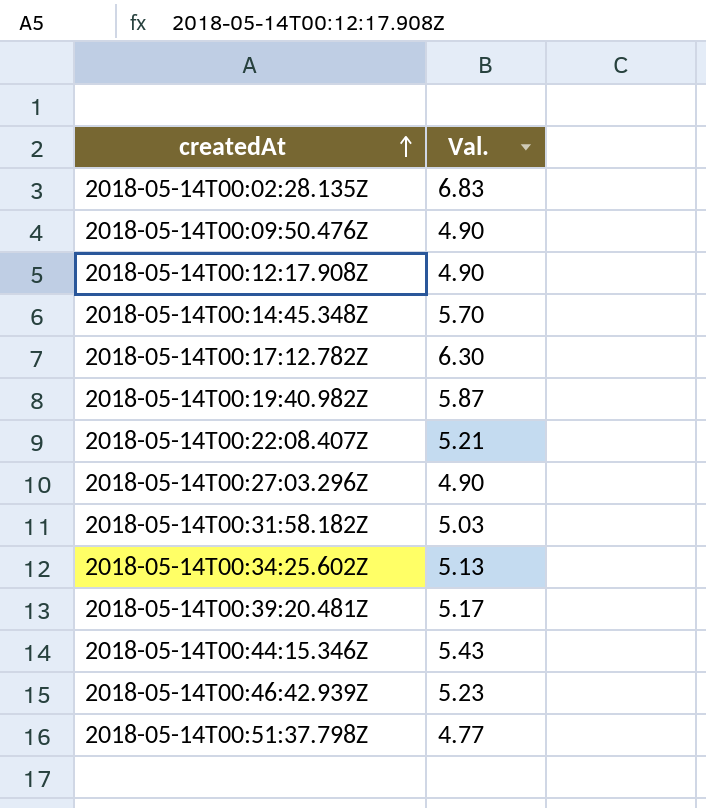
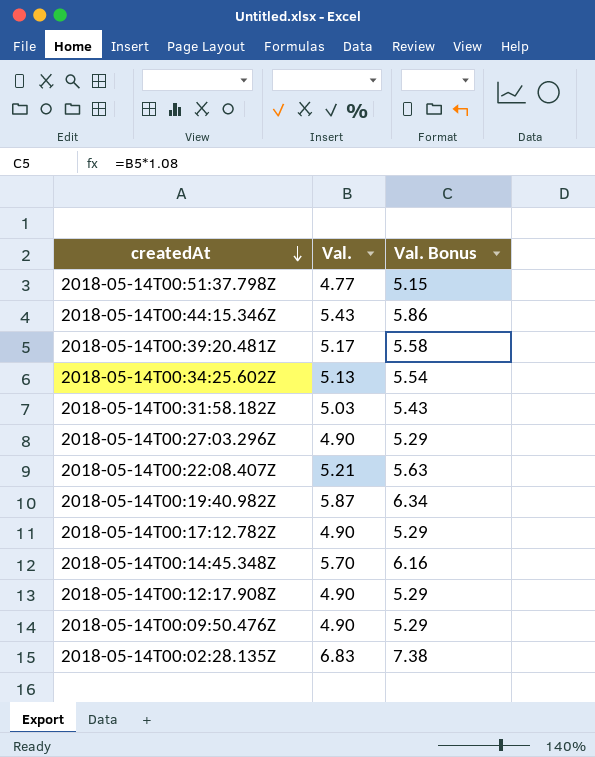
row order: createdAt ascending -> createdAt descending
column Val. Bonus | formula: none -> [Val.] * 1.08
row 2018-05-14T00:46:42.939Z: 5.23 -> none
2018-05-14T00:17:12.782Z | Val.: 6.30 -> 4.90

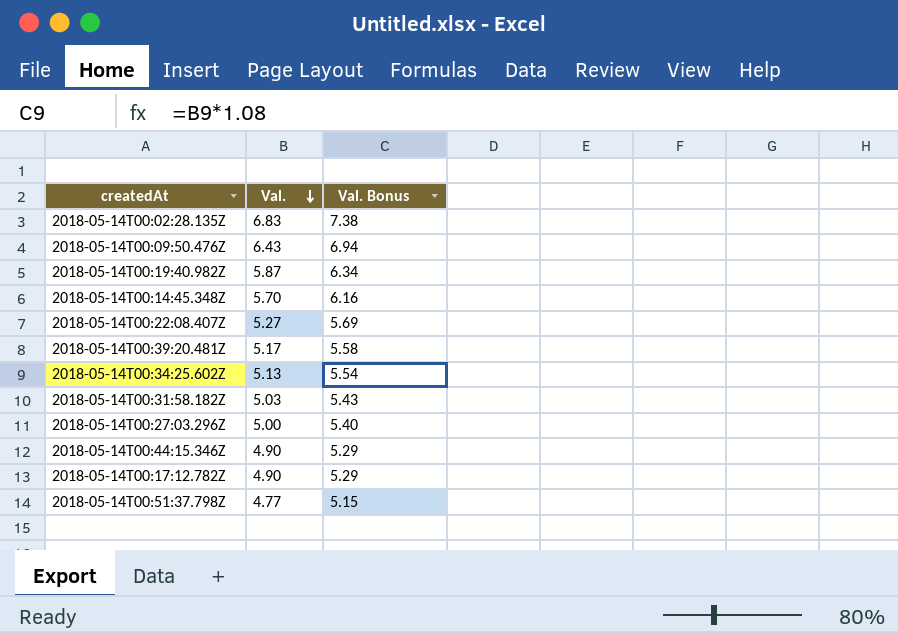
row order: createdAt descending -> Val. descending
row 2018-05-14T00:12:17.908Z: 4.90 | 5.29 -> none
2018-05-14T00:09:50.476Z | Val.: 4.90 -> 6.43
2018-05-14T00:09:50.476Z | Val. Bonus: 5.29 -> 6.94
2018-05-14T00:22:08.407Z | Val.: 5.21 -> 5.27
2018-05-14T00:22:08.407Z | Val. Bonus: 5.63 -> 5.69
2018-05-14T00:27:03.296Z | Val.: 4.90 -> 5.00
2018-05-14T00:27:03.296Z | Val. Bonus: 5.29 -> 5.40
2018-05-14T00:44:15.346Z | Val.: 5.43 -> 4.90
2018-05-14T00:44:15.346Z | Val. Bonus: 5.86 -> 5.29

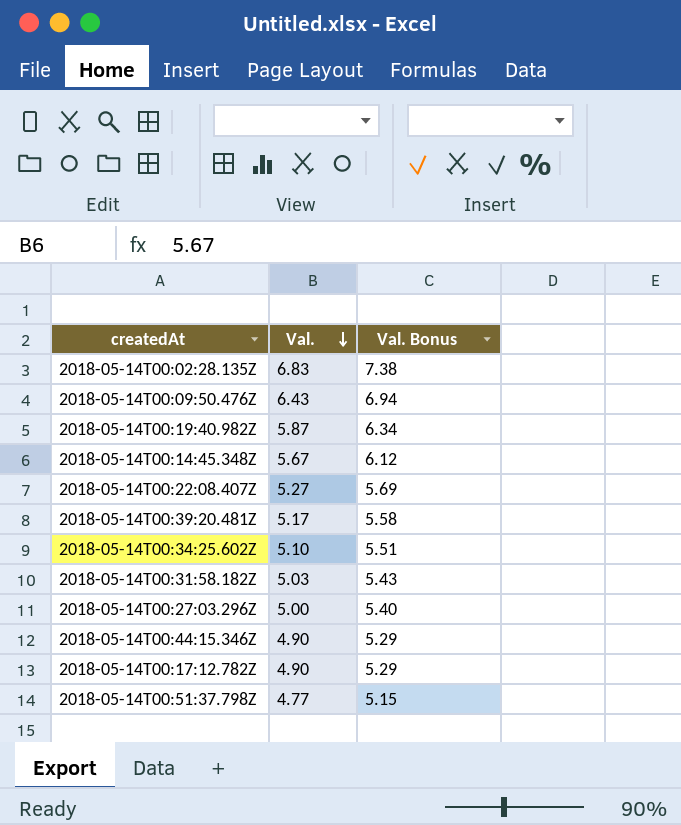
2018-05-14T00:14:45.348Z | Val.: 5.70 -> 5.67
2018-05-14T00:14:45.348Z | Val. Bonus: 6.16 -> 6.12
2018-05-14T00:34:25.602Z | Val.: 5.13 -> 5.10
2018-05-14T00:34:25.602Z | Val. Bonus: 5.54 -> 5.51

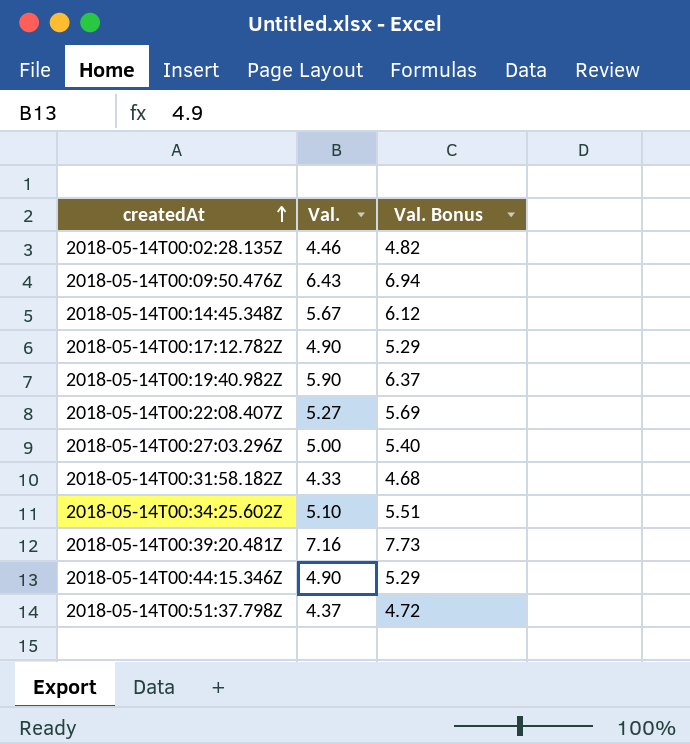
row order: Val. descending -> createdAt ascending
2018-05-14T00:02:28.135Z | Val.: 6.83 -> 4.46
2018-05-14T00:02:28.135Z | Val. Bonus: 7.38 -> 4.82
2018-05-14T00:19:40.982Z | Val.: 5.87 -> 5.90
2018-05-14T00:19:40.982Z | Val. Bonus: 6.34 -> 6.37
2018-05-14T00:31:58.182Z | Val.: 5.03 -> 4.33
2018-05-14T00:31:58.182Z | Val. Bonus: 5.43 -> 4.68
2018-05-14T00:39:20.481Z | Val.: 5.17 -> 7.16
2018-05-14T00:39:20.481Z | Val. Bonus: 5.58 -> 7.73
2018-05-14T00:51:37.798Z | Val.: 4.77 -> 4.37
2018-05-14T00:51:37.798Z | Val. Bonus: 5.15 -> 4.72

